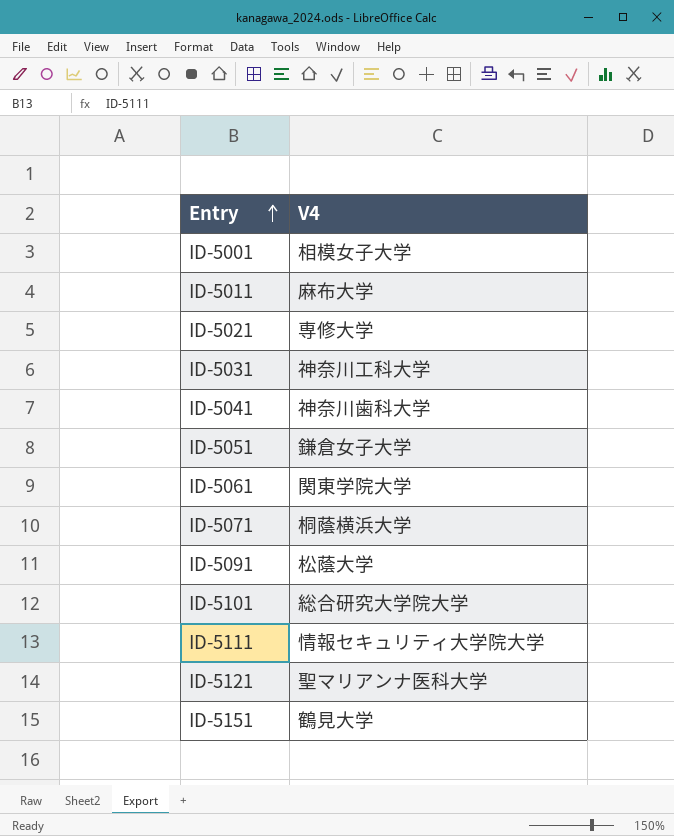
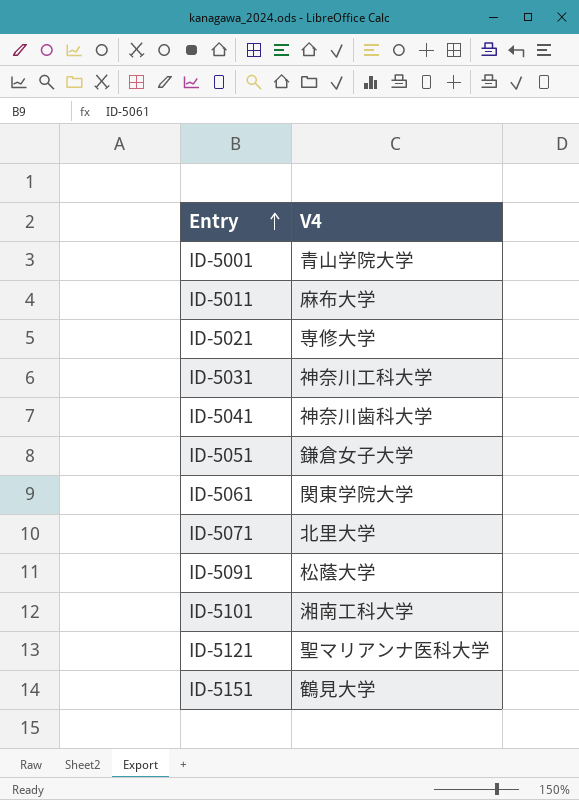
row ID-5111: 情報セキュリティ大学院大学 -> none
ID-5001 | V4: 相模女子大学 -> 青山学院大学
ID-5071 | V4: 桐蔭横浜大学 -> 北里大学
ID-5101 | V4: 総合研究大学院大学 -> 湘南工科大学

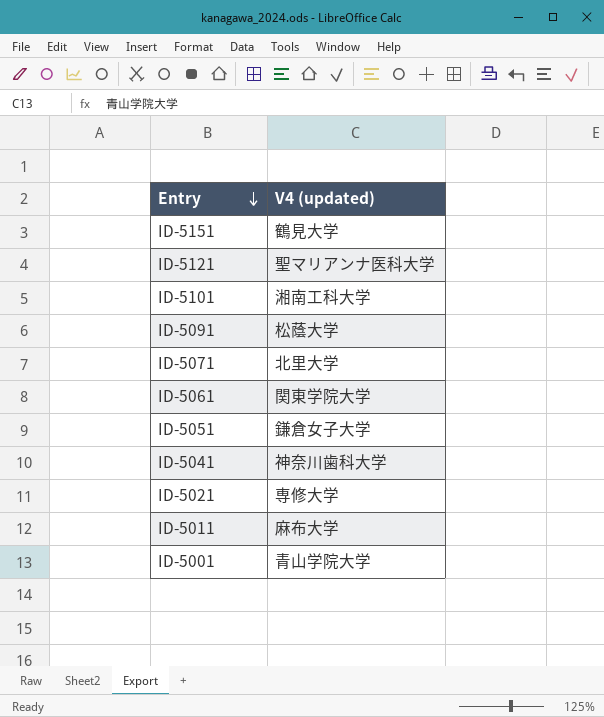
row order: Entry ascending -> Entry descending
column name: V4 -> V4 (updated)
row ID-5031: 神奈川工科大学 -> none

